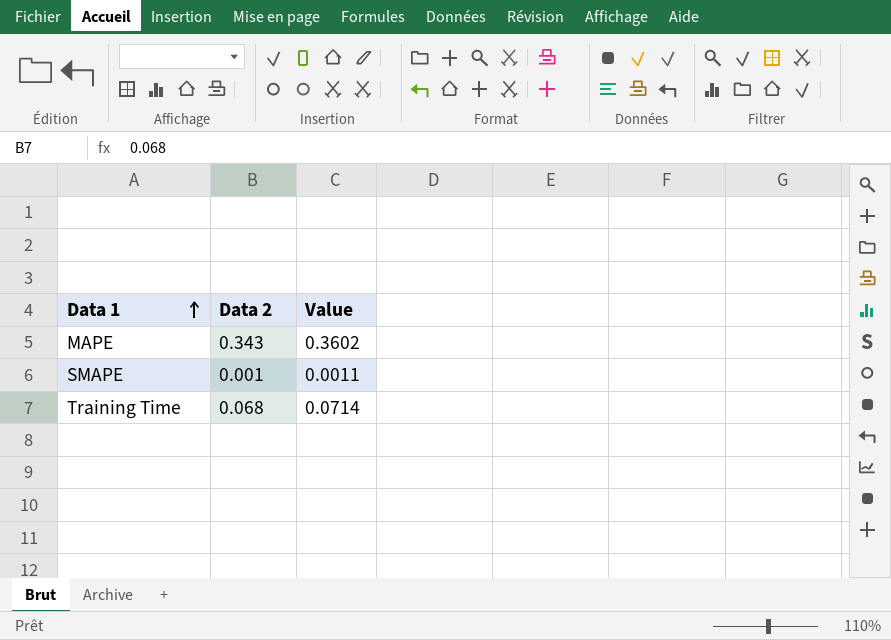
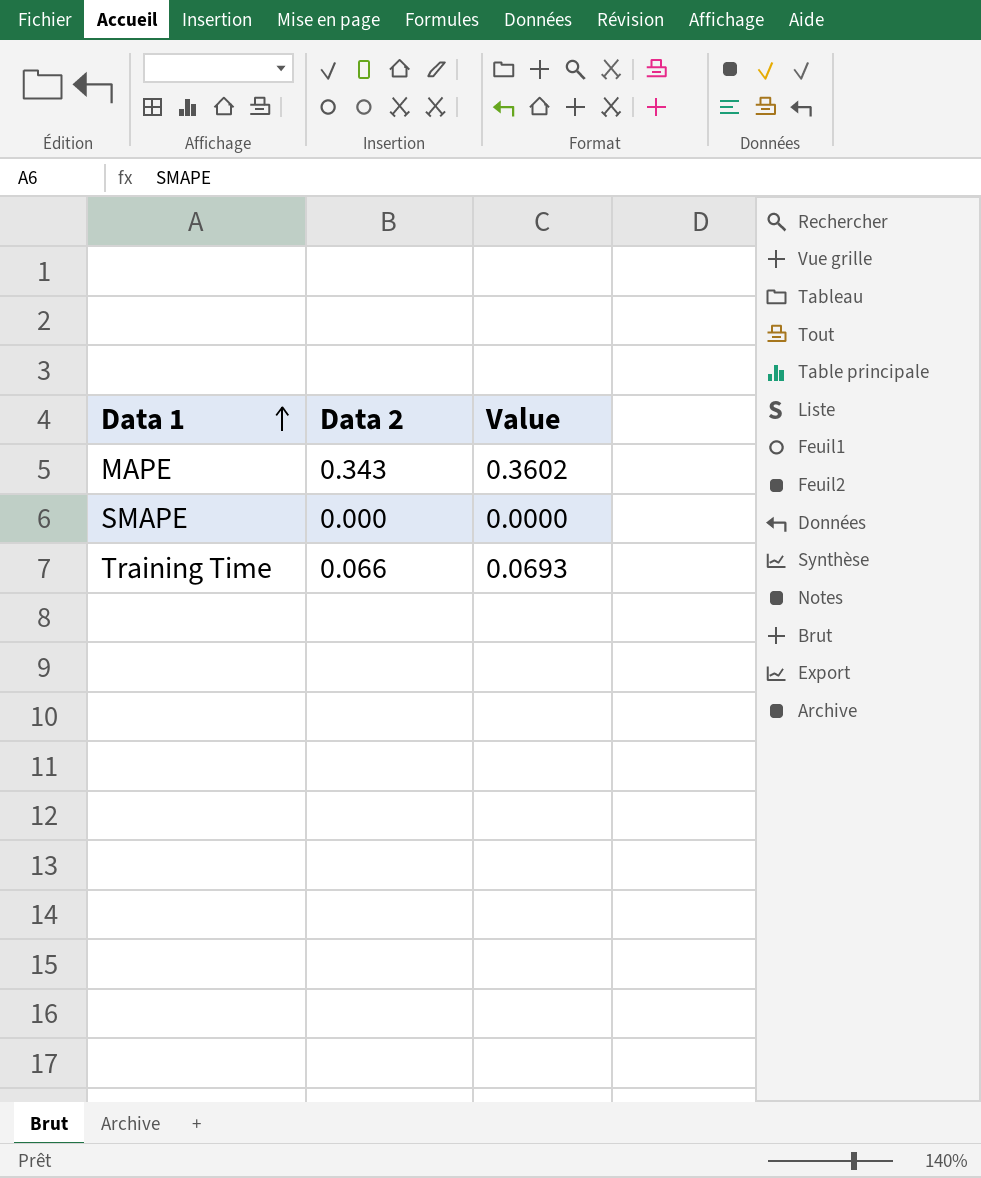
SMAPE | Data 2: 0.001 -> 0.000
SMAPE | Value: 0.0011 -> 0.0000
Training Time | Data 2: 0.068 -> 0.066
Training Time | Value: 0.0714 -> 0.0693

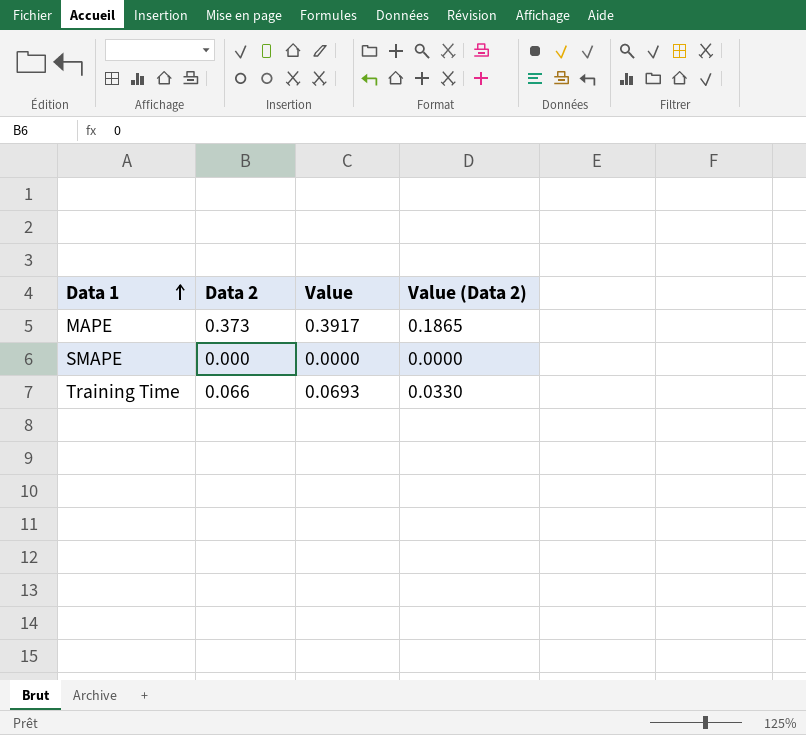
column Value (Data 2) | formula: none -> [Data 2] * 0.5
MAPE | Data 2: 0.343 -> 0.373
MAPE | Value: 0.3602 -> 0.3917

